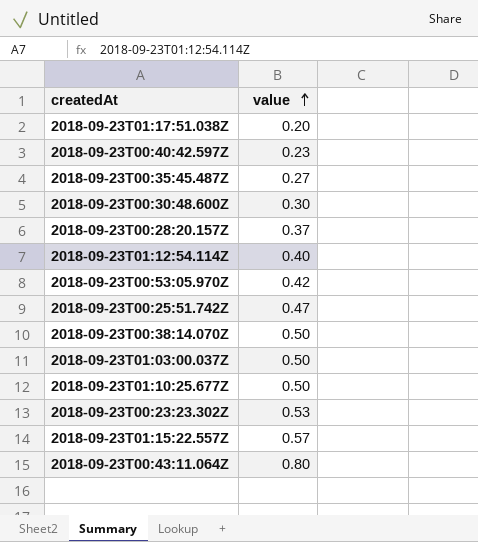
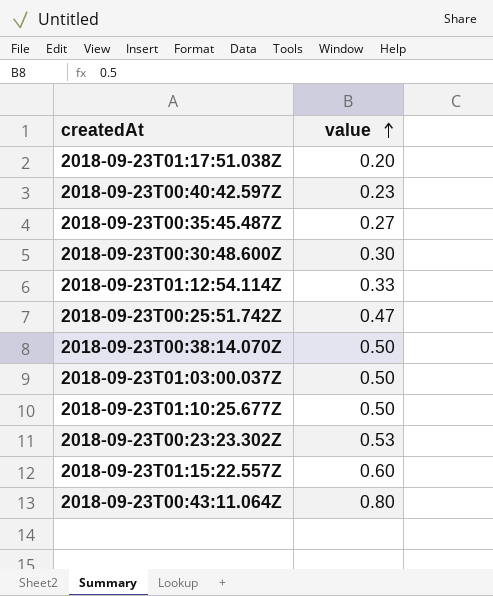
row 2018-09-23T00:28:20.157Z: 0.37 -> none
row 2018-09-23T00:53:05.970Z: 0.42 -> none
2018-09-23T01:12:54.114Z | value: 0.40 -> 0.33
2018-09-23T01:15:22.557Z | value: 0.57 -> 0.60

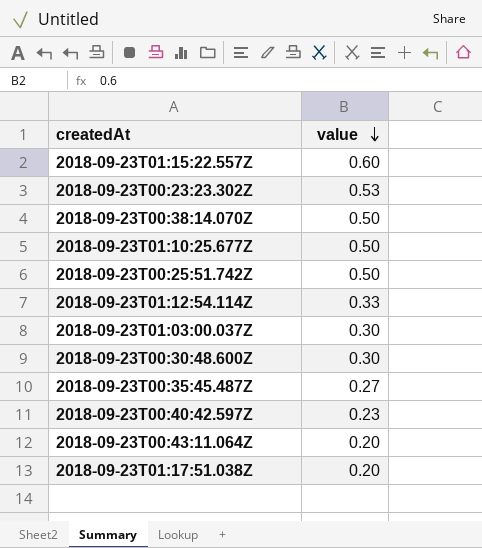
row order: value ascending -> value descending
2018-09-23T00:25:51.742Z | value: 0.47 -> 0.50
2018-09-23T01:03:00.037Z | value: 0.50 -> 0.30
2018-09-23T00:43:11.064Z | value: 0.80 -> 0.20

